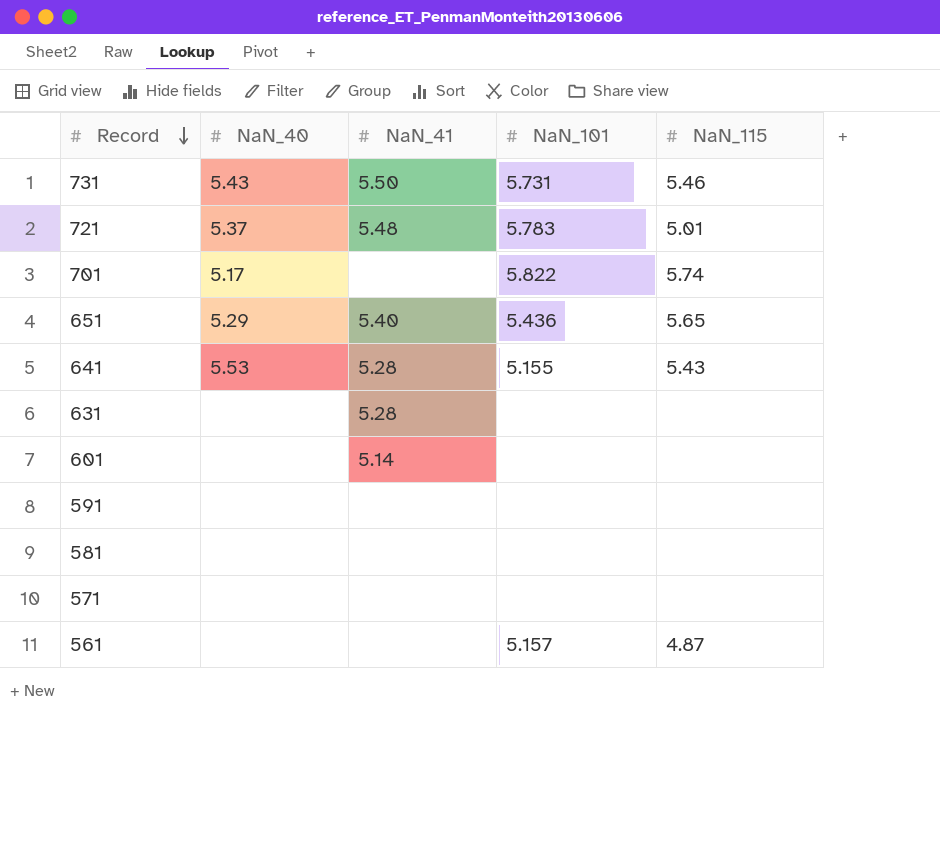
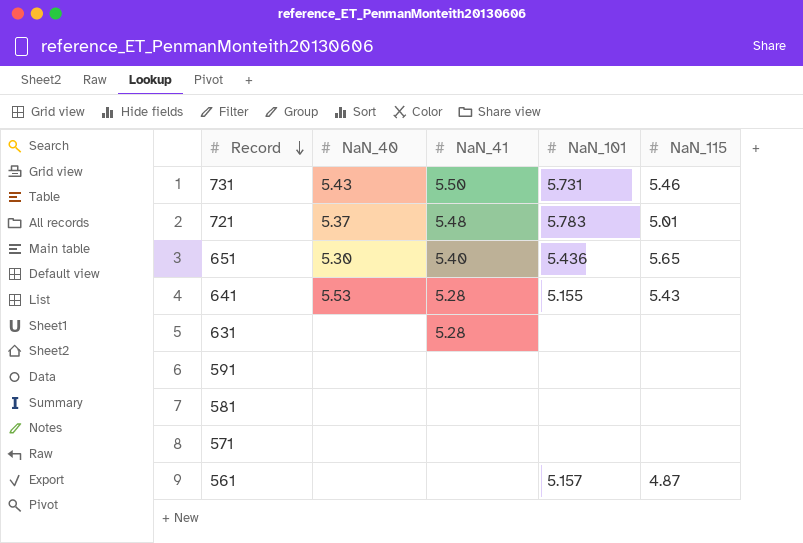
row 701: 5.17 | none | 5.822 | 5.74 -> none
row 601: none | 5.14 | none | none -> none
651 | NaN_40: 5.29 -> 5.30

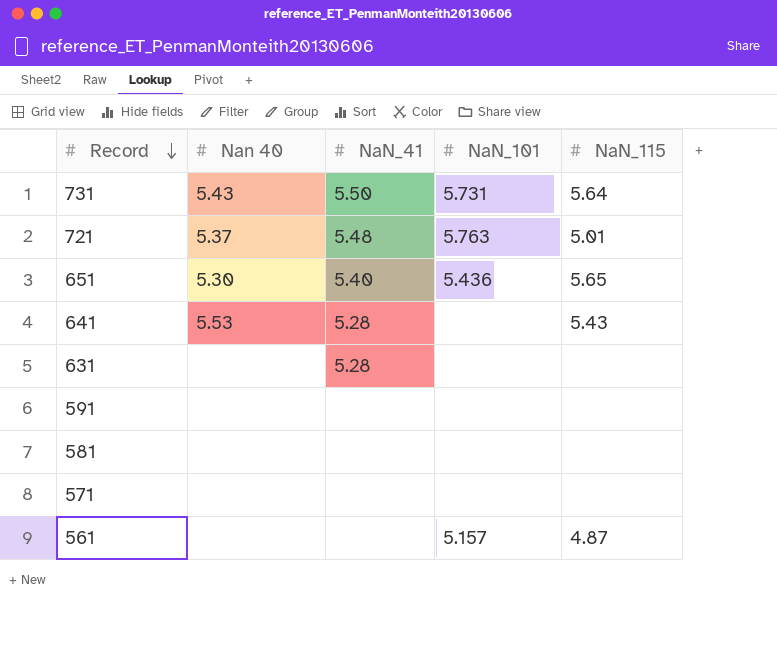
column name: NaN_40 -> Nan 40
731 | NaN_115: 5.46 -> 5.64
721 | NaN_101: 5.783 -> 5.763
641 | NaN_101: 5.155 -> none

